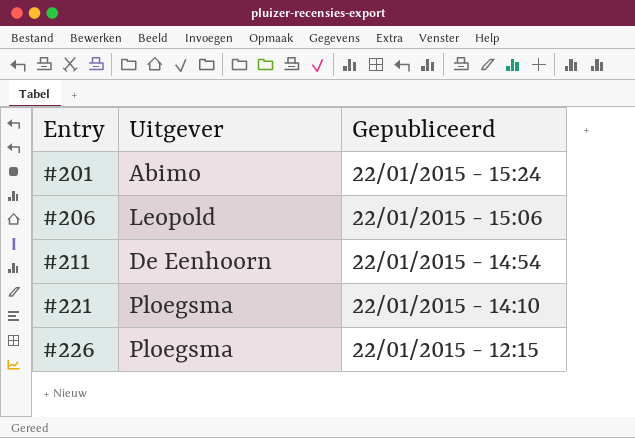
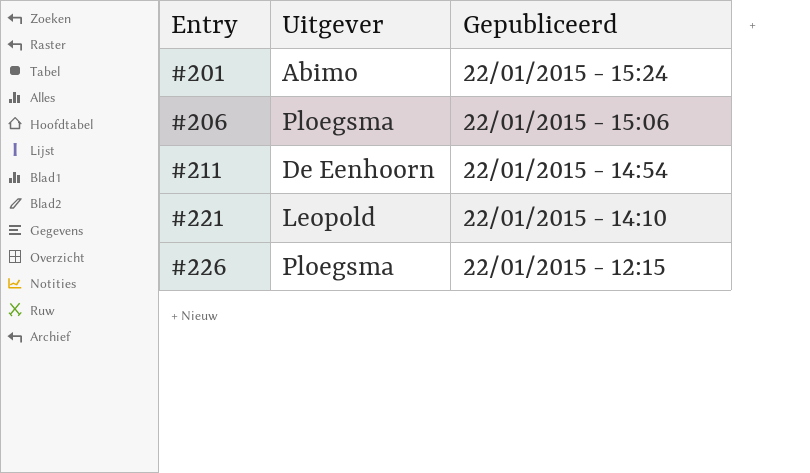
#206 | Uitgever: Leopold -> Ploegsma
#221 | Uitgever: Ploegsma -> Leopold

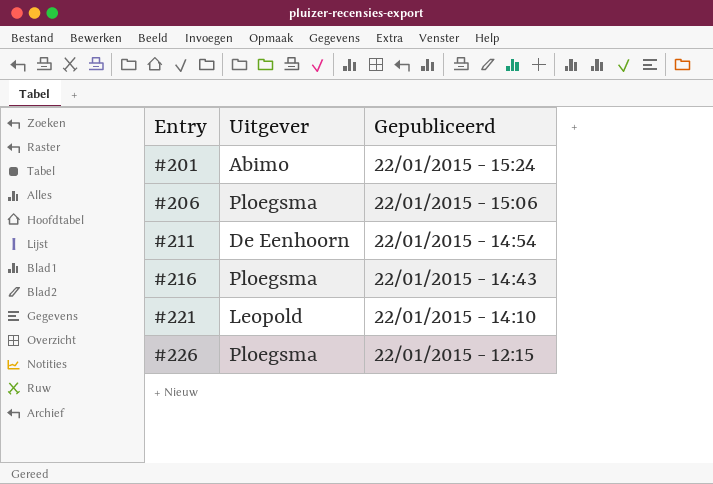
row #216: none -> Ploegsma | 22/01/2015 - 14:43

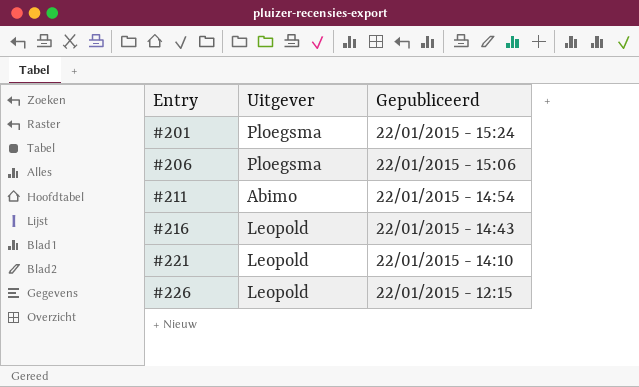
#201 | Uitgever: Abimo -> Ploegsma
#211 | Uitgever: De Eenhoorn -> Abimo
#216 | Uitgever: Ploegsma -> Leopold
#226 | Uitgever: Ploegsma -> Leopold

